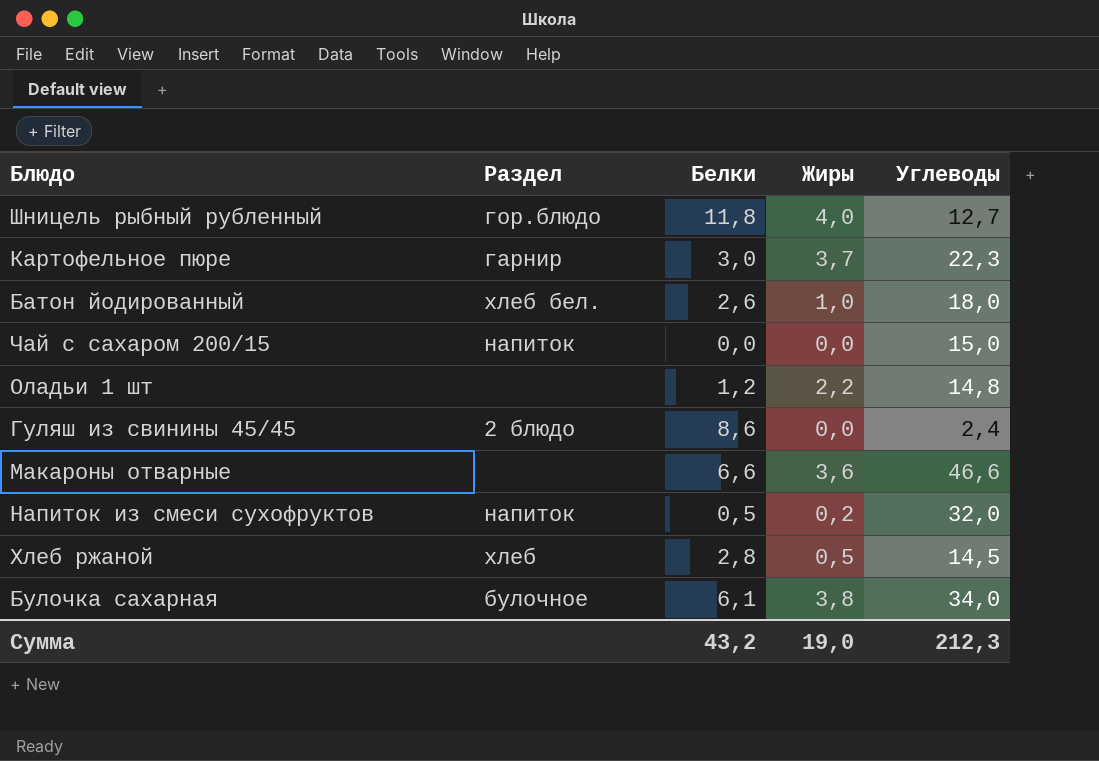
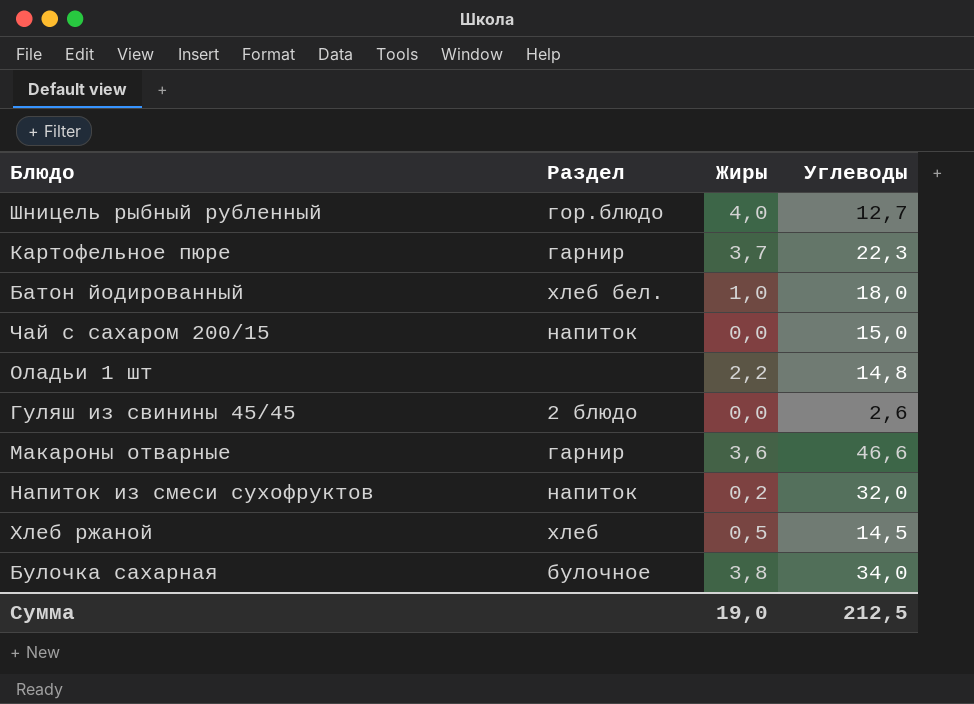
column Белки | position: 3 -> none
Гуляш из свинины 45/45 | Углеводы: 2,4 -> 2,6
Макароны отварные | Раздел: none -> гарнир
Сумма | Углеводы: 212,3 -> 212,5

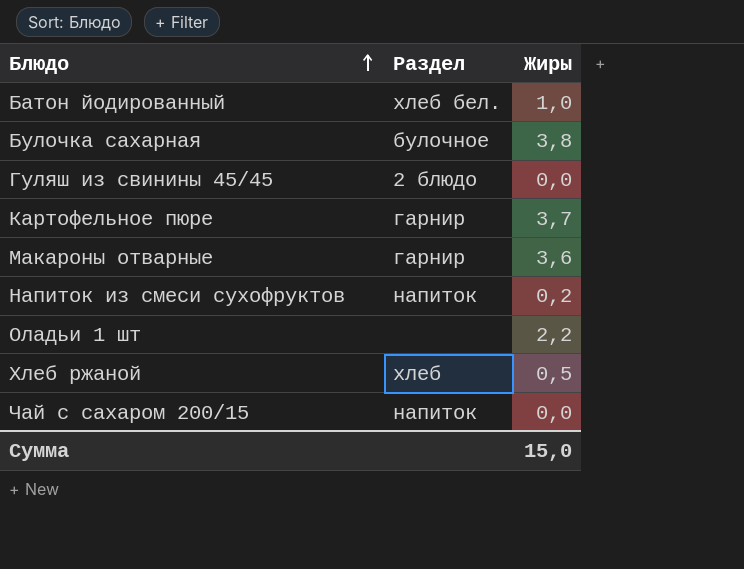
row order: none -> Блюдо ascending
column Углеводы | position: 4 -> none
row Шницель рыбный рубленный: гор.блюдо | 4,0 | 12,7 -> none
Сумма | Жиры: 19,0 -> 15,0

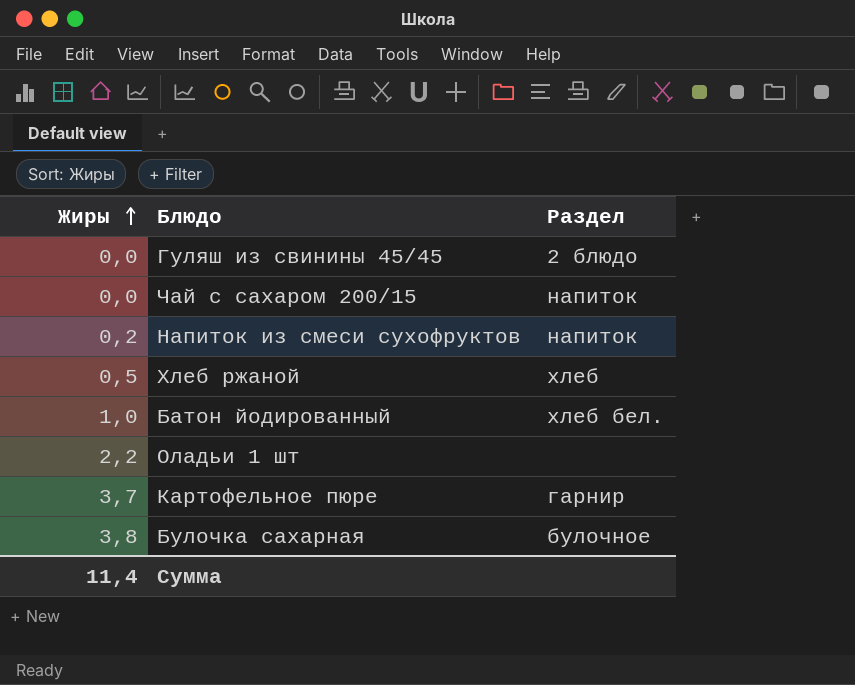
row order: Блюдо ascending -> Жиры ascending
column Жиры | position: 3 -> 1
row Макароны отварные: гарнир | 3,6 -> none
Сумма | Жиры: 15,0 -> 11,4

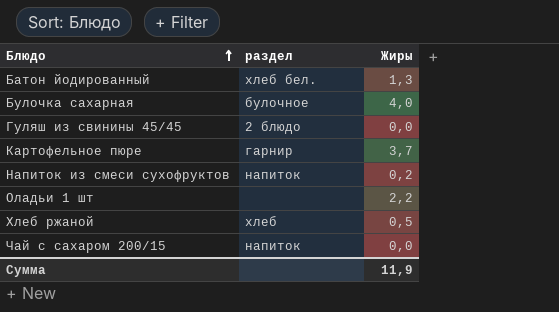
row order: Жиры ascending -> Блюдо ascending
column name: Раздел -> раздел
column Жиры | position: 1 -> 3
Батон йодированный | Жиры: 1,0 -> 1,3
Булочка сахарная | Жиры: 3,8 -> 4,0
Сумма | Жиры: 11,4 -> 11,9

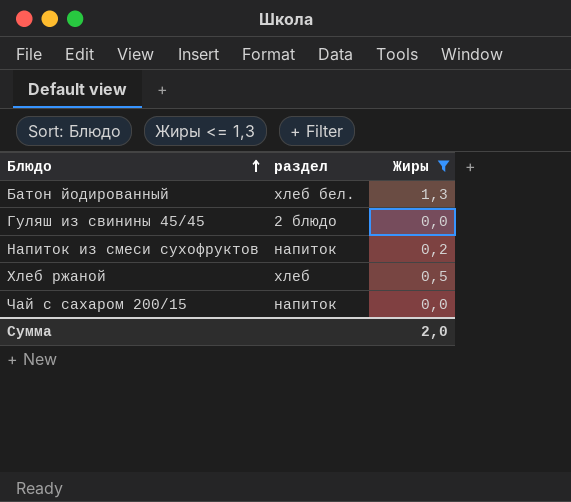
filter: none -> Жиры <= 1,3
Сумма | Жиры: 11,9 -> 2,0

